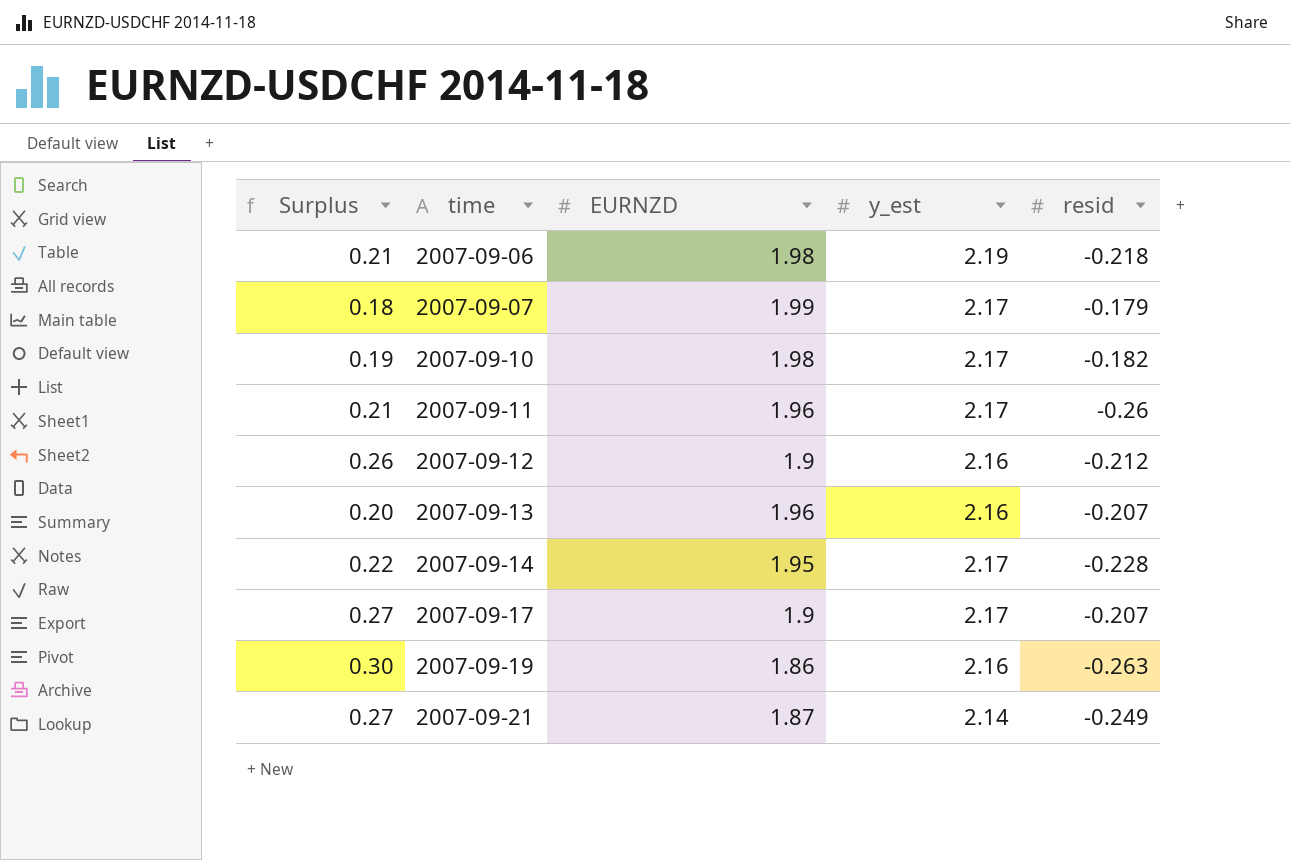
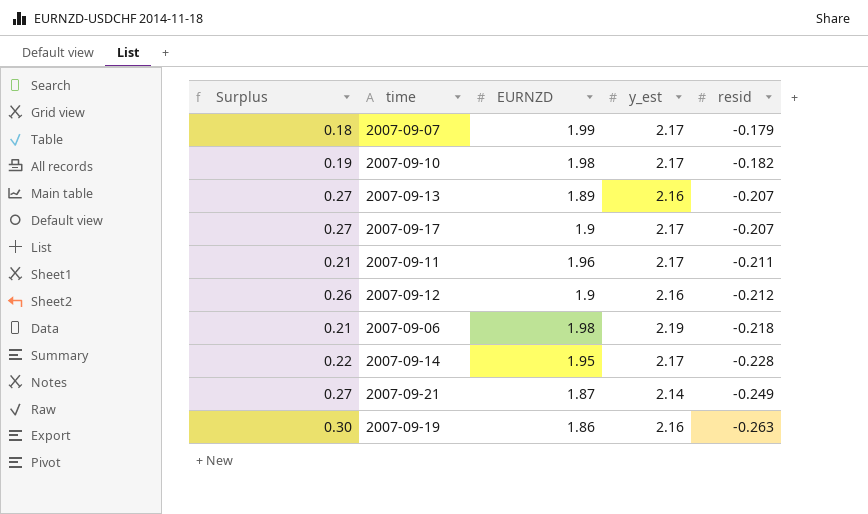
row order: time ascending -> resid descending
2007-09-13 | Surplus: 0.20 -> 0.27
2007-09-13 | EURNZD: 1.96 -> 1.89
2007-09-11 | resid: -0.26 -> -0.211

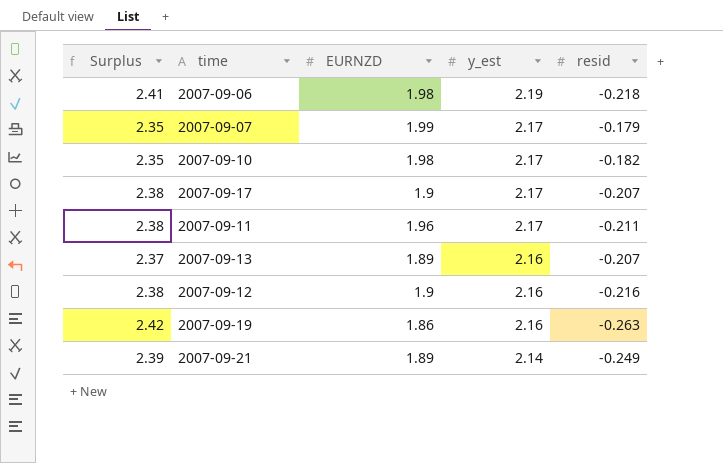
row order: resid descending -> y_est descending
column Surplus | formula: [y_est] - [EURNZD] -> [y_est] - [resid]
row 2007-09-14: 0.22 | 1.95 | 2.17 | -0.228 -> none
2007-09-12 | resid: -0.212 -> -0.216
2007-09-21 | EURNZD: 1.87 -> 1.89

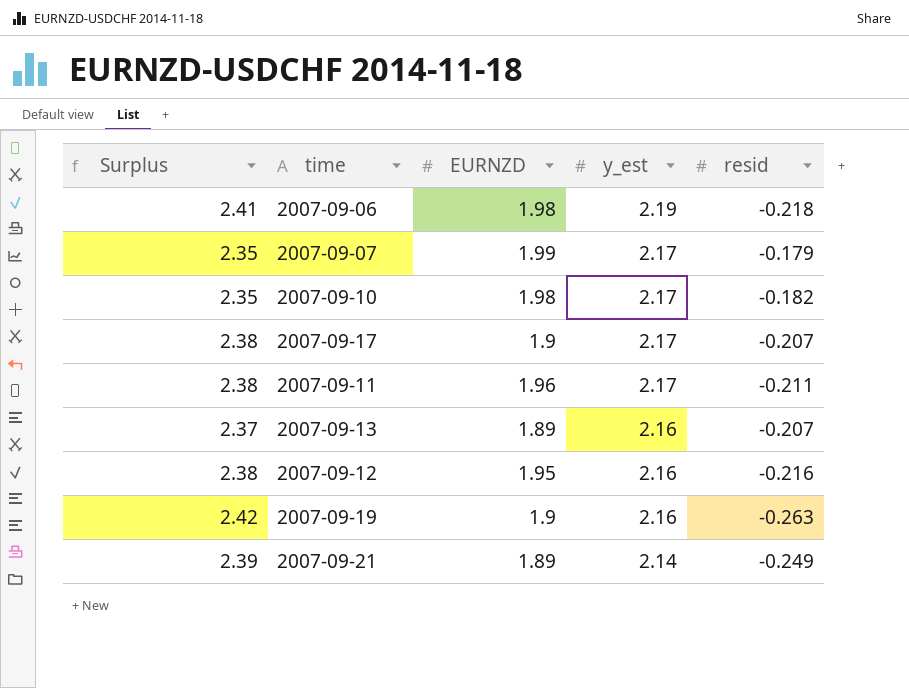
2007-09-12 | EURNZD: 1.9 -> 1.95
2007-09-19 | EURNZD: 1.86 -> 1.9

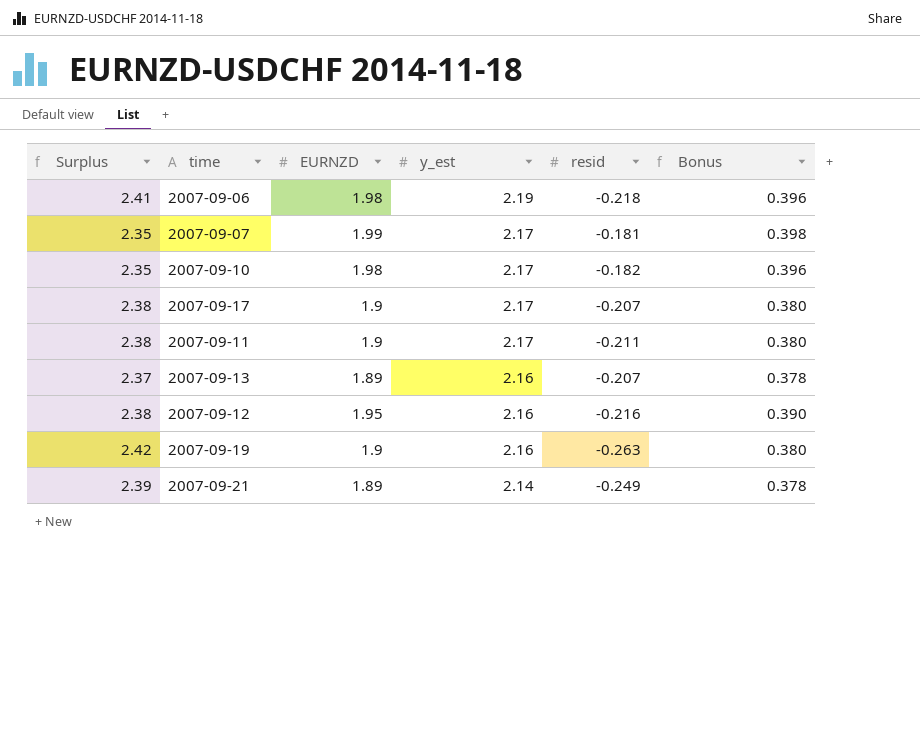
column Bonus | formula: none -> [EURNZD] * 0.2
2007-09-07 | resid: -0.179 -> -0.181
2007-09-11 | EURNZD: 1.96 -> 1.9

